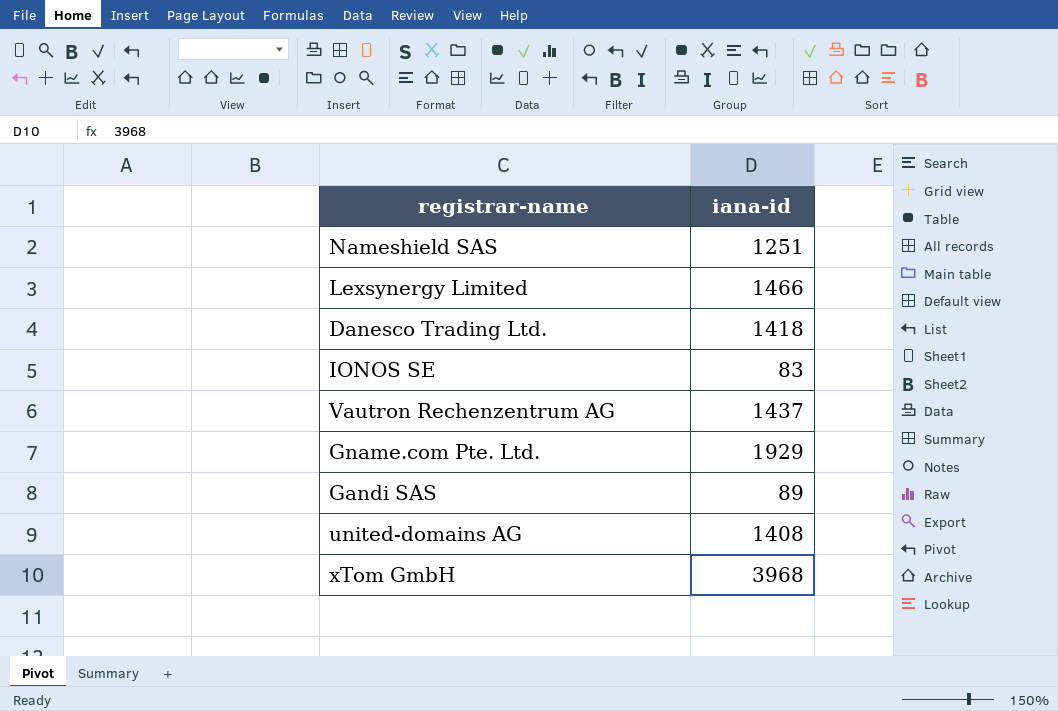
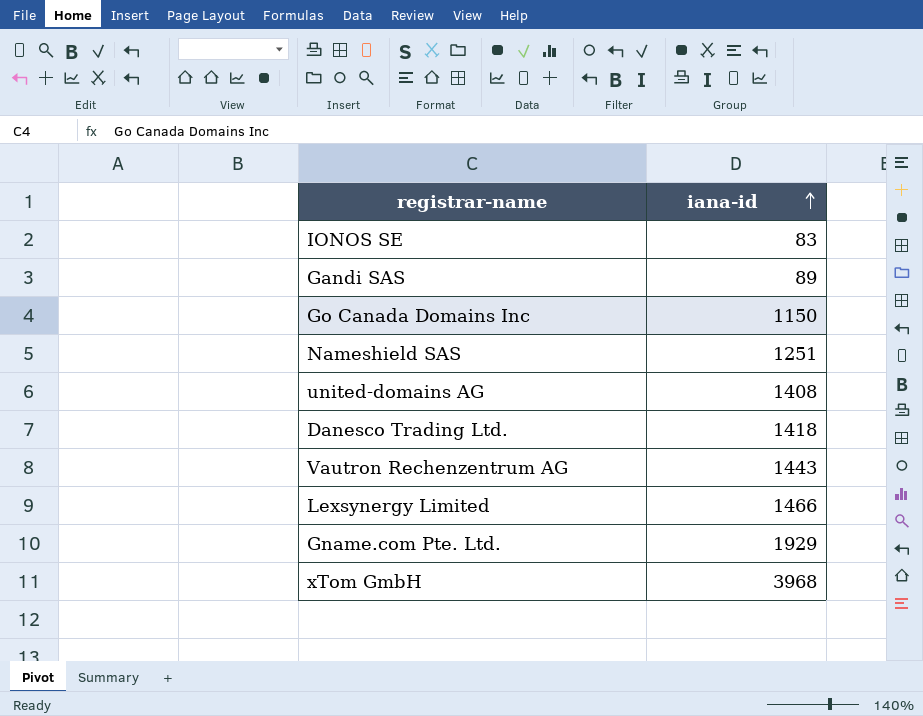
row order: none -> iana-id ascending
row Go Canada Domains Inc: none -> 1150
Vautron Rechenzentrum AG | iana-id: 1437 -> 1443

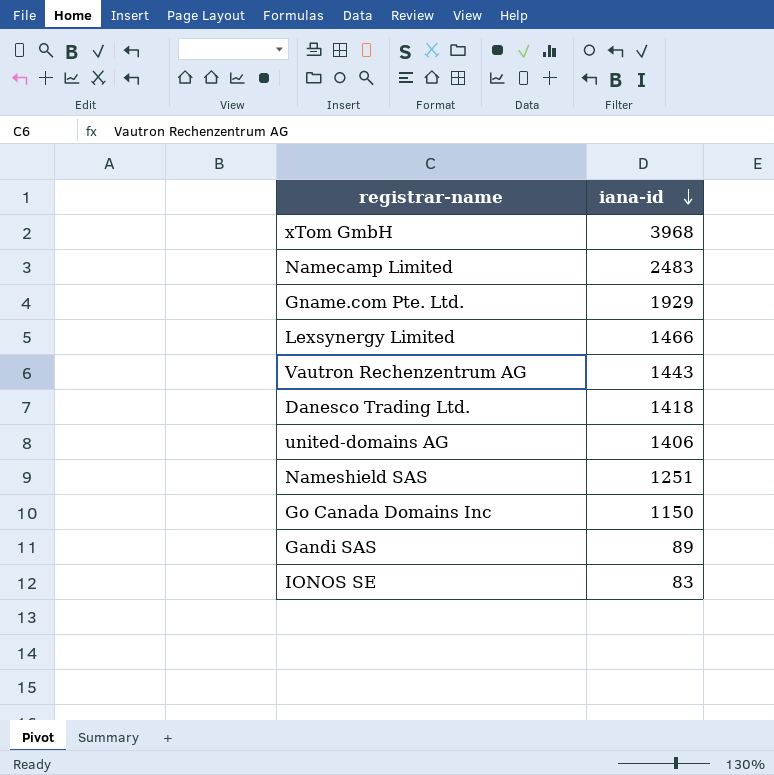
row order: iana-id ascending -> iana-id descending
row Namecamp Limited: none -> 2483
united-domains AG | iana-id: 1408 -> 1406

